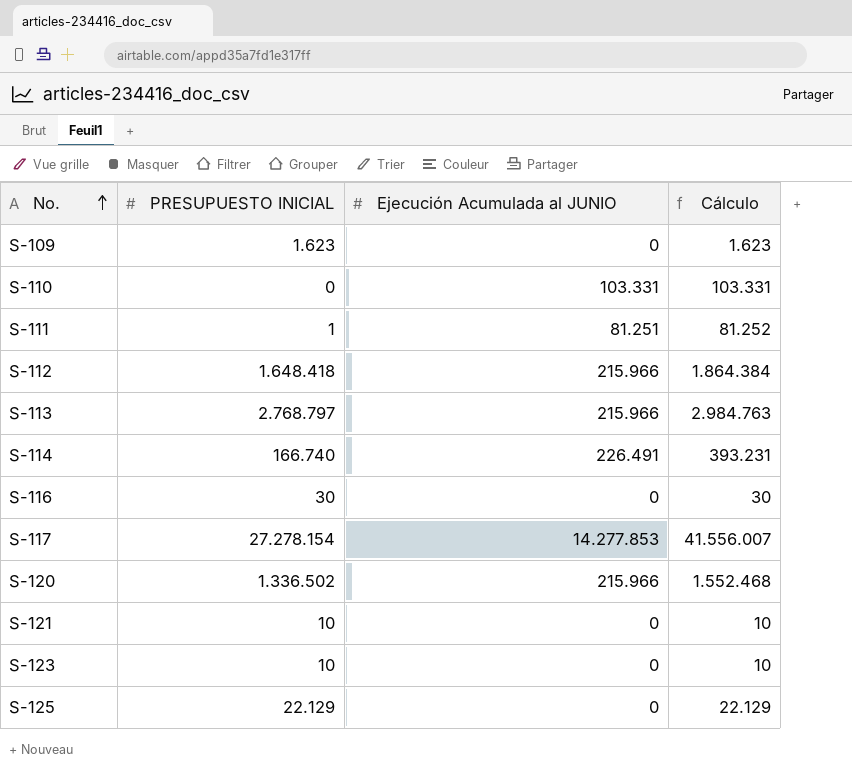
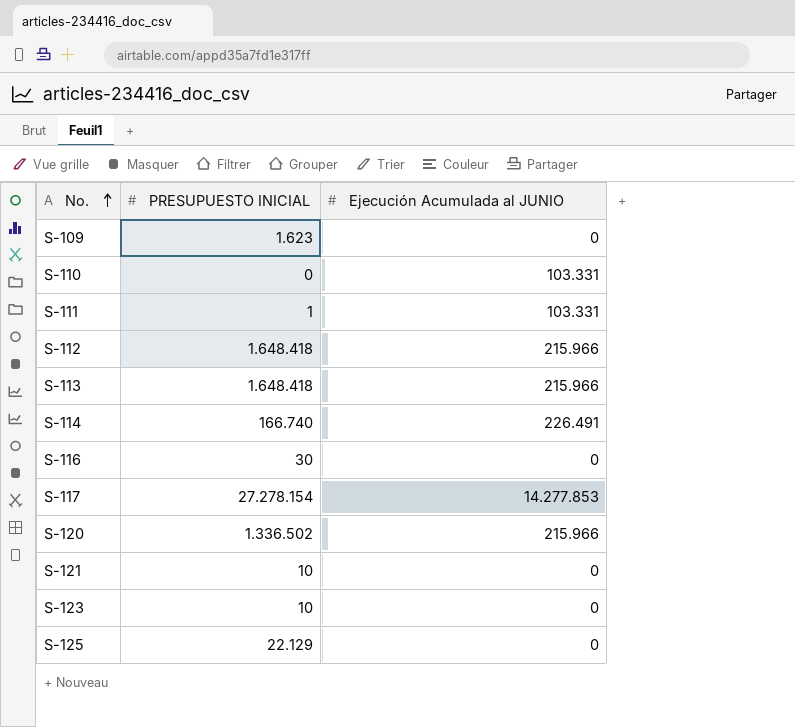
column Cálculo | formula: [PRESUPUESTO INICIAL] + [Ejecución Acumulada al JUNIO] -> none
S-111 | Ejecución Acumulada al JUNIO: 81.251 -> 103.331
S-113 | PRESUPUESTO INICIAL: 2.768.797 -> 1.648.418

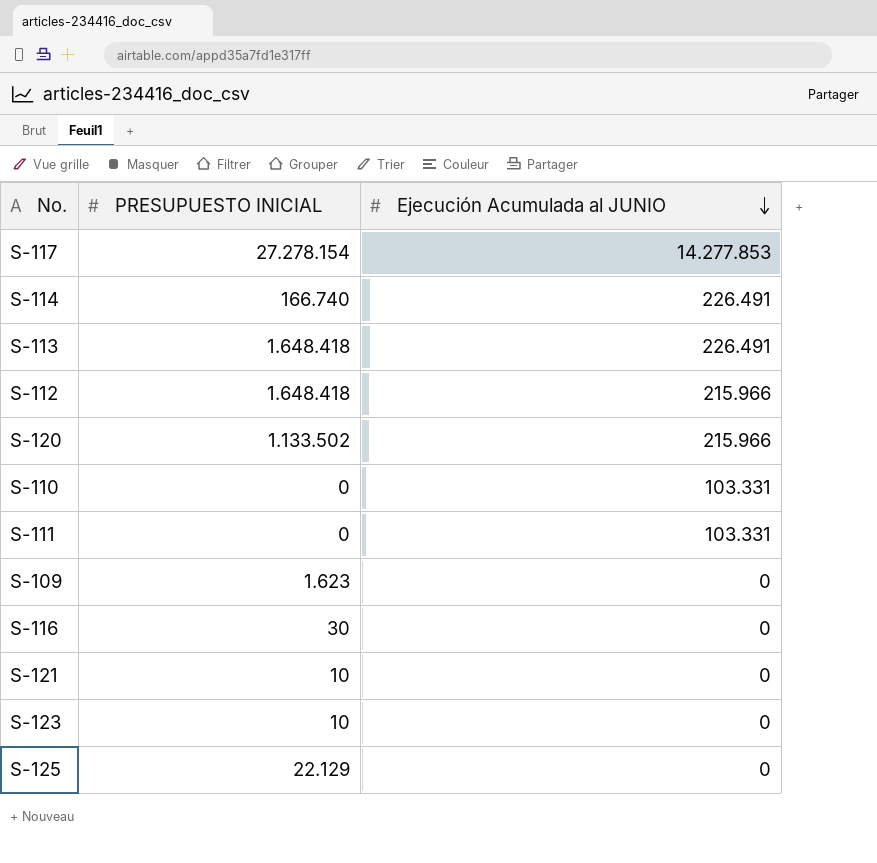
row order: No. ascending -> Ejecución Acumulada al JUNIO descending
S-113 | Ejecución Acumulada al JUNIO: 215.966 -> 226.491
S-120 | PRESUPUESTO INICIAL: 1.336.502 -> 1.133.502
S-111 | PRESUPUESTO INICIAL: 1 -> 0

